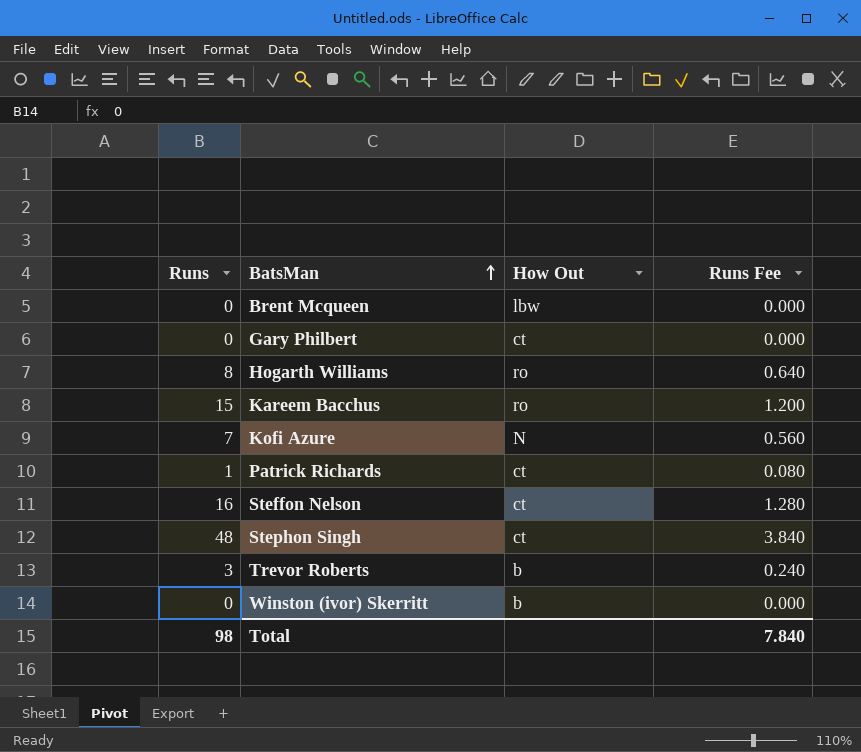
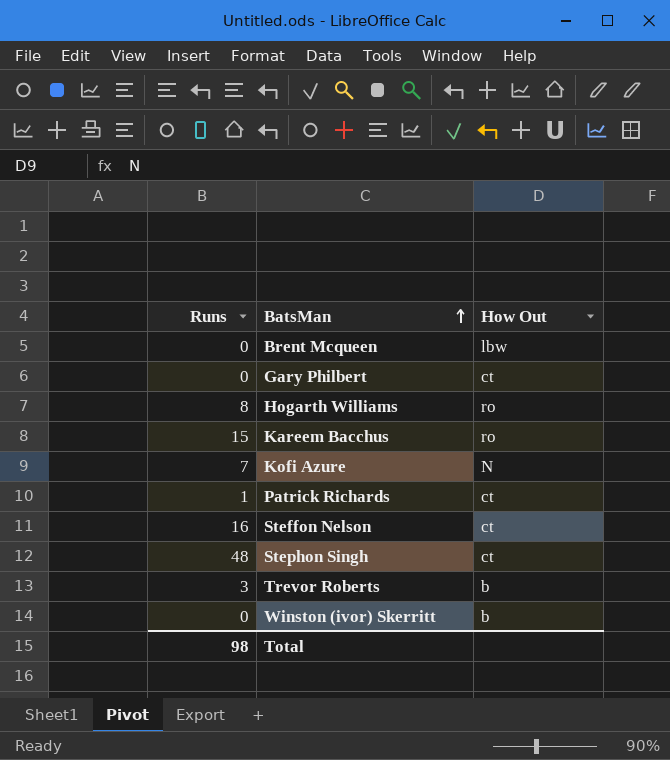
column Runs Fee | formula: [Runs] * 0.08 -> none

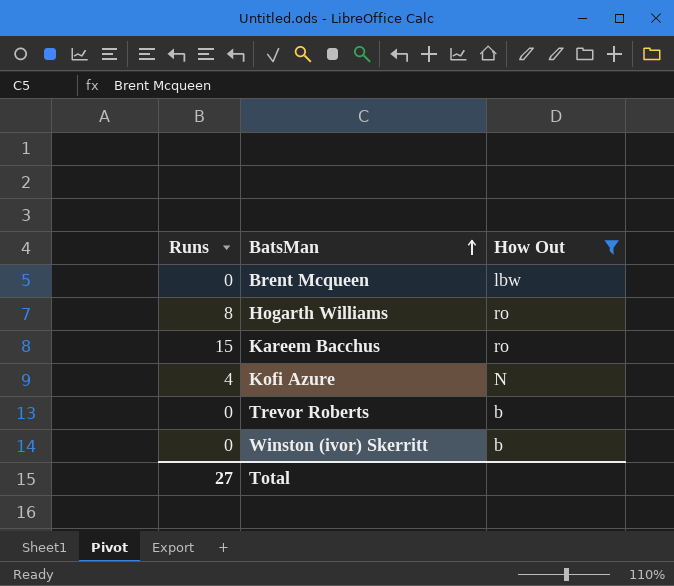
filter: none -> How Out != ct
Kofi Azure | Runs: 7 -> 4
Trevor Roberts | Runs: 3 -> 0
Total | Runs: 98 -> 27

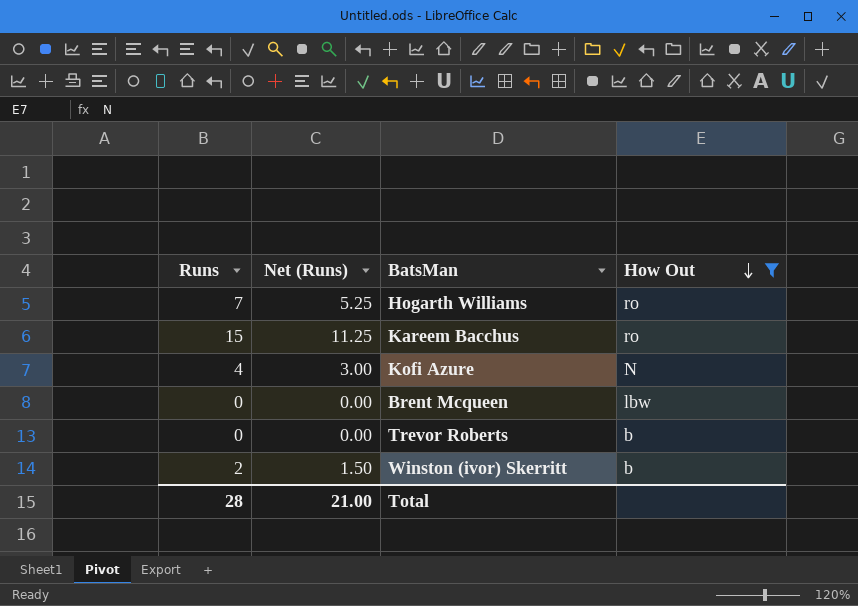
row order: BatsMan ascending -> How Out descending
column Net (Runs) | formula: none -> [Runs] * 0.75
Hogarth Williams | Runs: 8 -> 7
Winston (ivor) Skerritt | Runs: 0 -> 2
Total | Runs: 27 -> 28

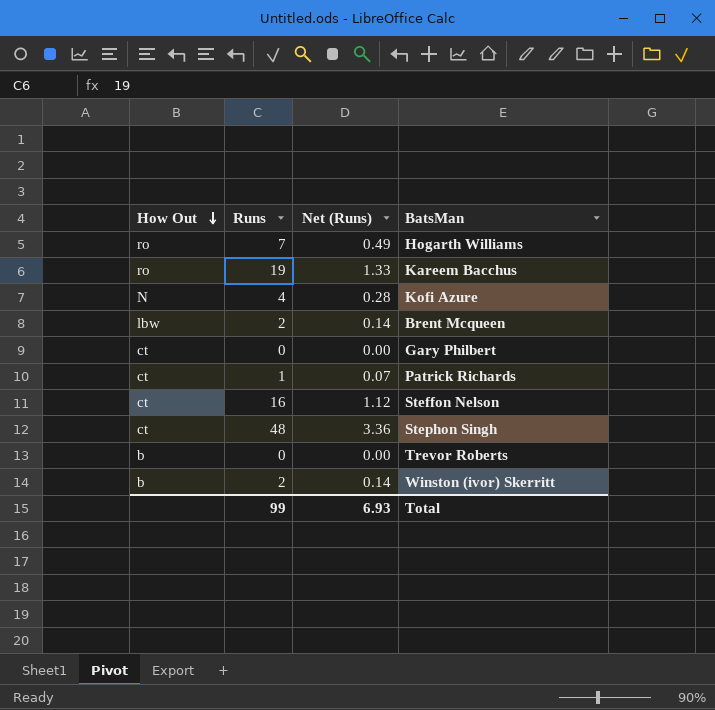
filter: How Out != ct -> none
column How Out | position: 4 -> 1
column Net (Runs) | formula: [Runs] * 0.75 -> [Runs] * 0.07
Kareem Bacchus | Runs: 15 -> 19
Brent Mcqueen | Runs: 0 -> 2
Total | Runs: 28 -> 99
Total | Net (Runs): 21.00 -> 6.93

